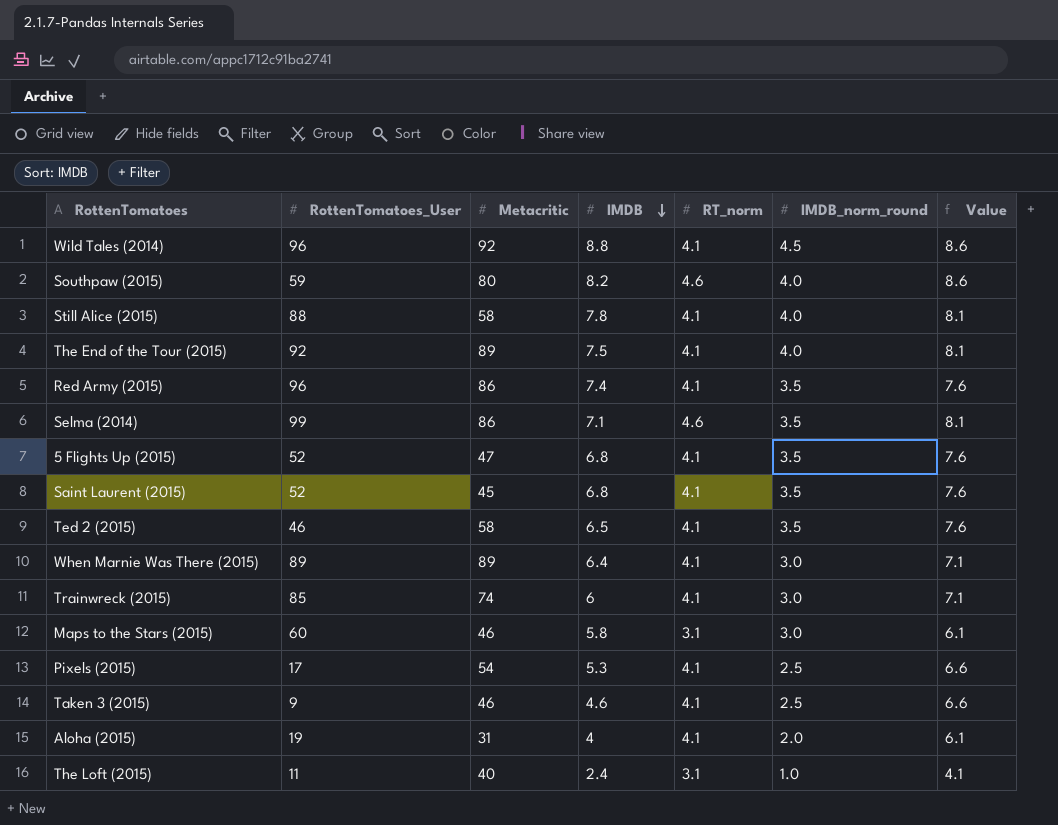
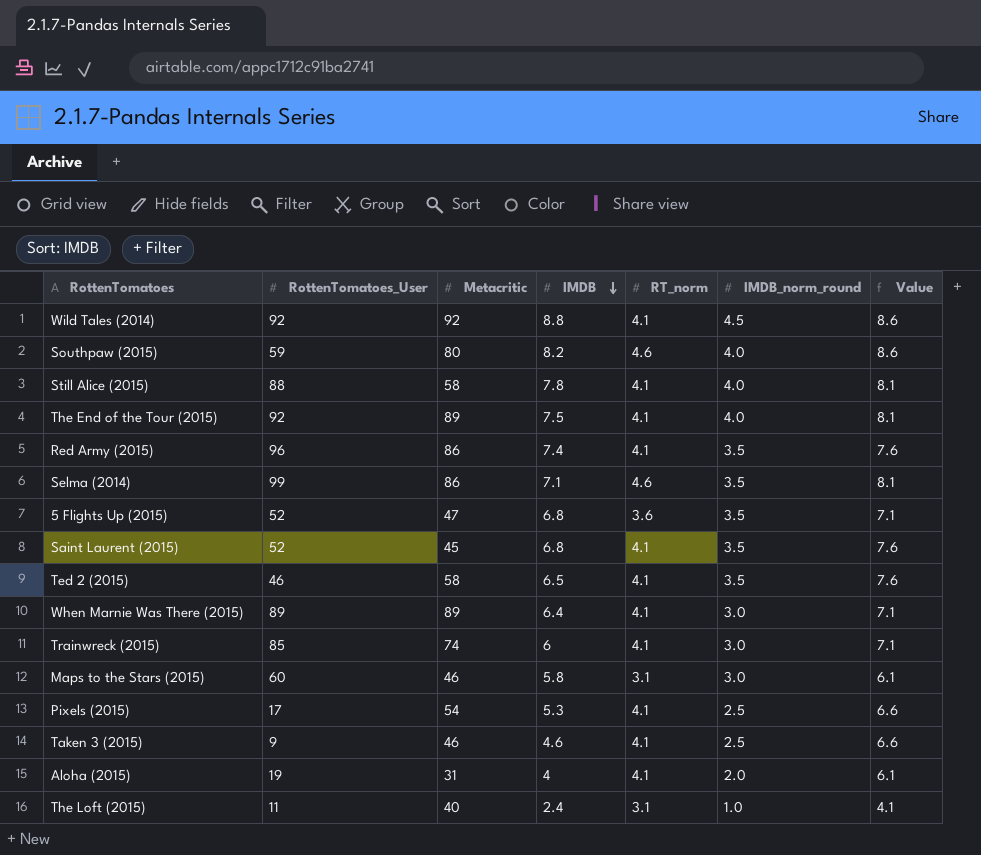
Wild Tales (2014) | RottenTomatoes_User: 96 -> 92
5 Flights Up (2015) | RT_norm: 4.1 -> 3.6
5 Flights Up (2015) | Value: 7.6 -> 7.1

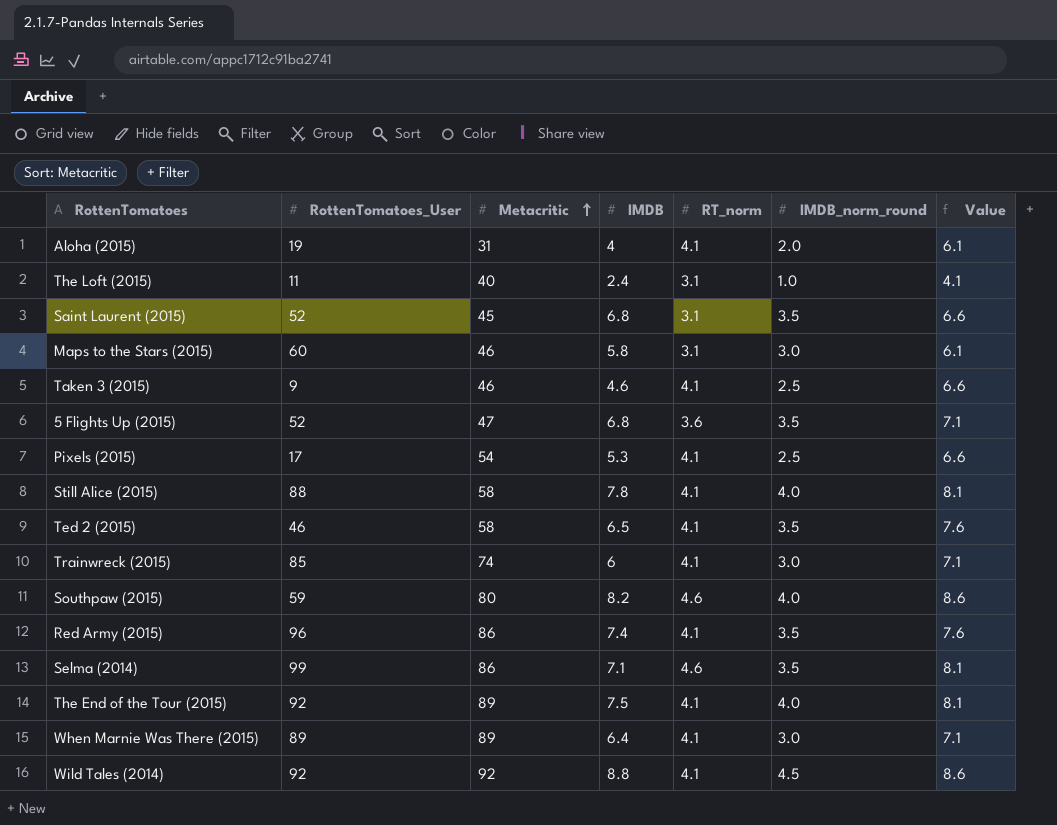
row order: IMDB descending -> Metacritic ascending
Saint Laurent (2015) | RT_norm: 4.1 -> 3.1
Saint Laurent (2015) | Value: 7.6 -> 6.6

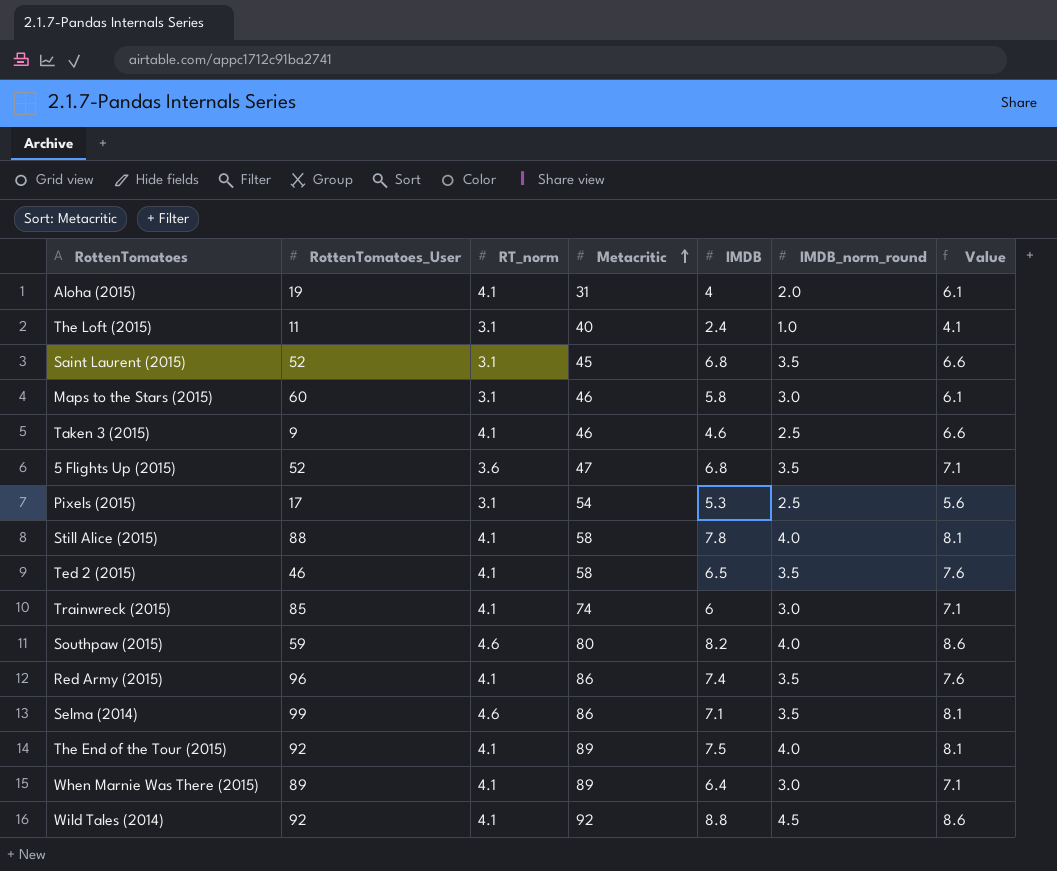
column RT_norm | position: 5 -> 3
Pixels (2015) | RT_norm: 4.1 -> 3.1
Pixels (2015) | Value: 6.6 -> 5.6

